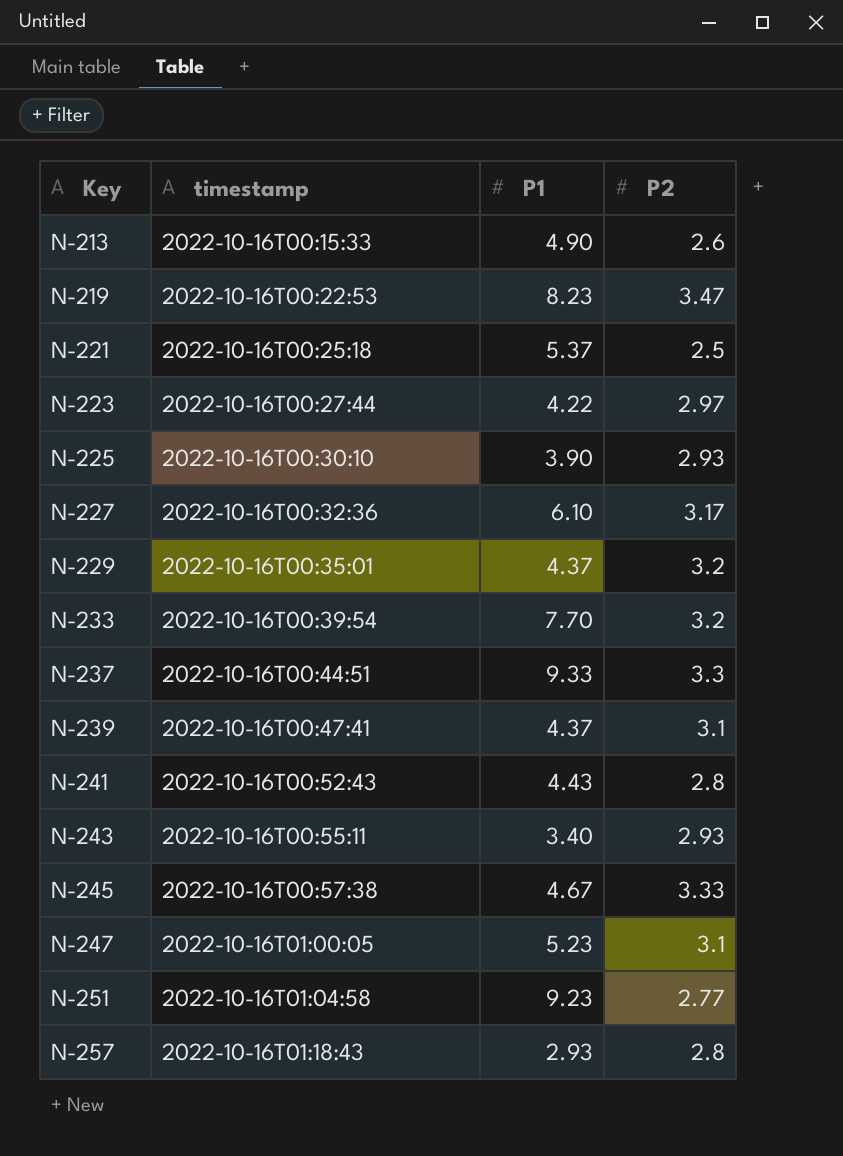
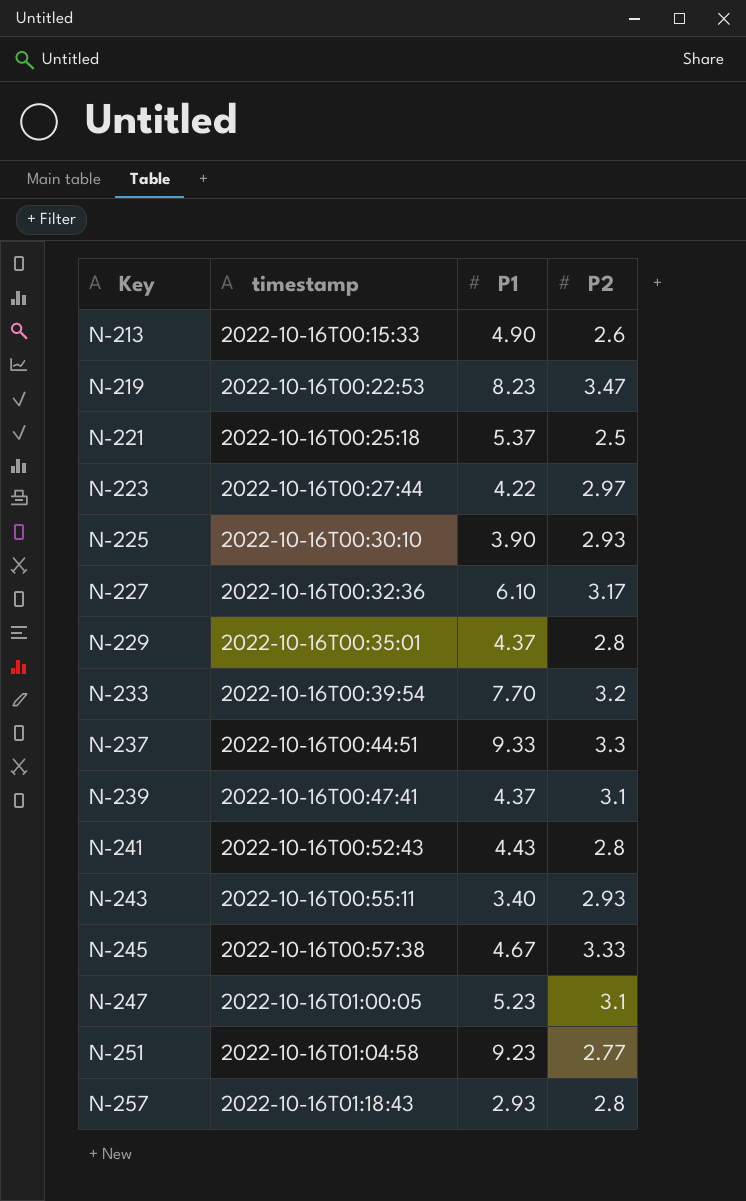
N-229 | P2: 3.2 -> 2.8

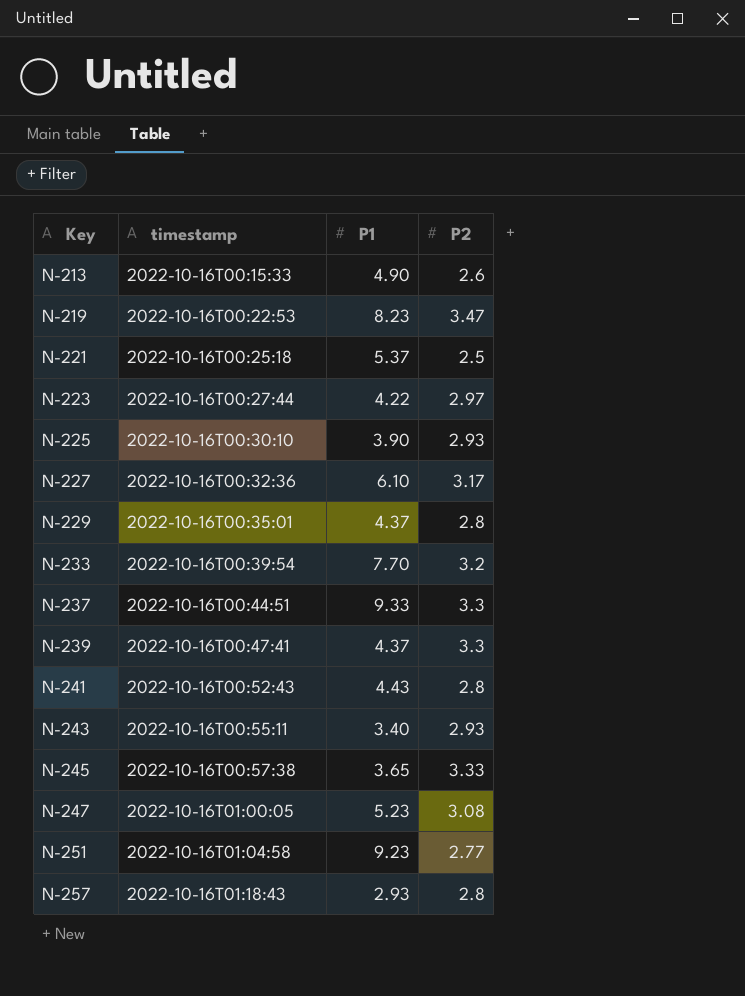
N-239 | P2: 3.1 -> 3.3
N-245 | P1: 4.67 -> 3.65
N-247 | P2: 3.1 -> 3.08

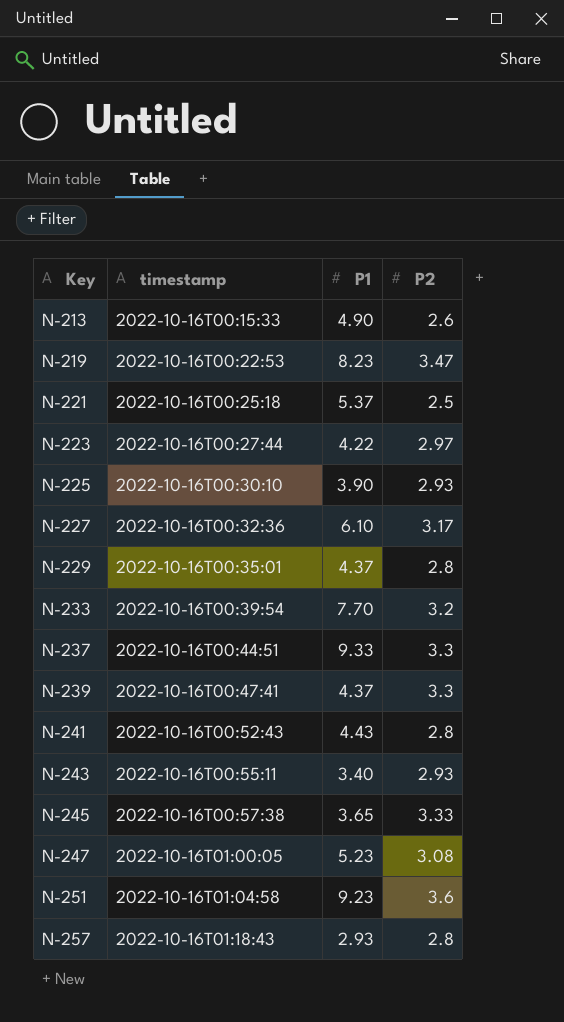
N-251 | P2: 2.77 -> 3.6

